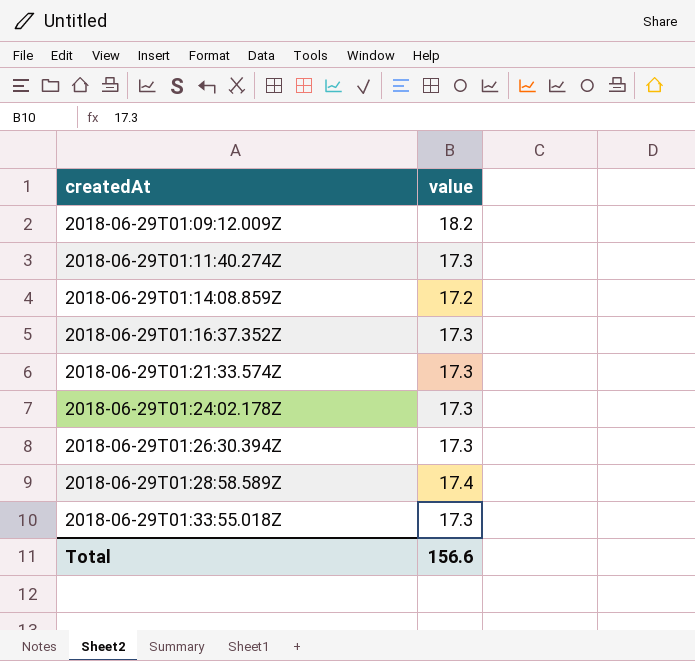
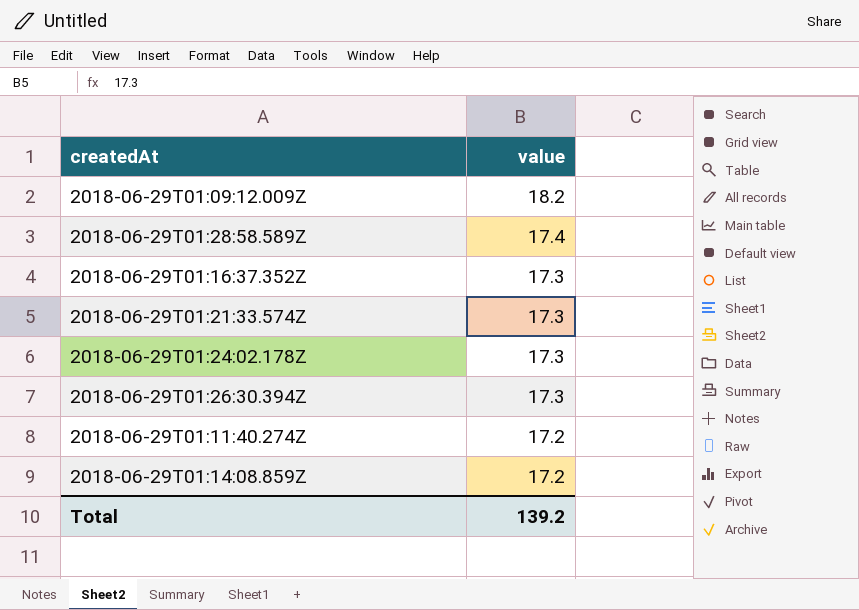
row order: createdAt ascending -> value descending
row 2018-06-29T01:33:55.018Z: 17.3 -> none
2018-06-29T01:11:40.274Z | value: 17.3 -> 17.2
Total | value: 156.6 -> 139.2

